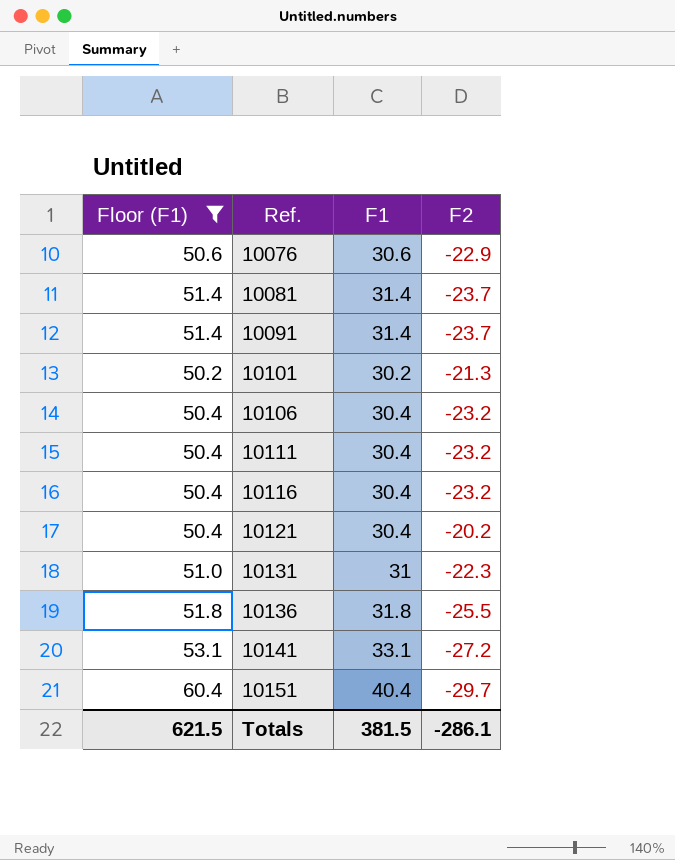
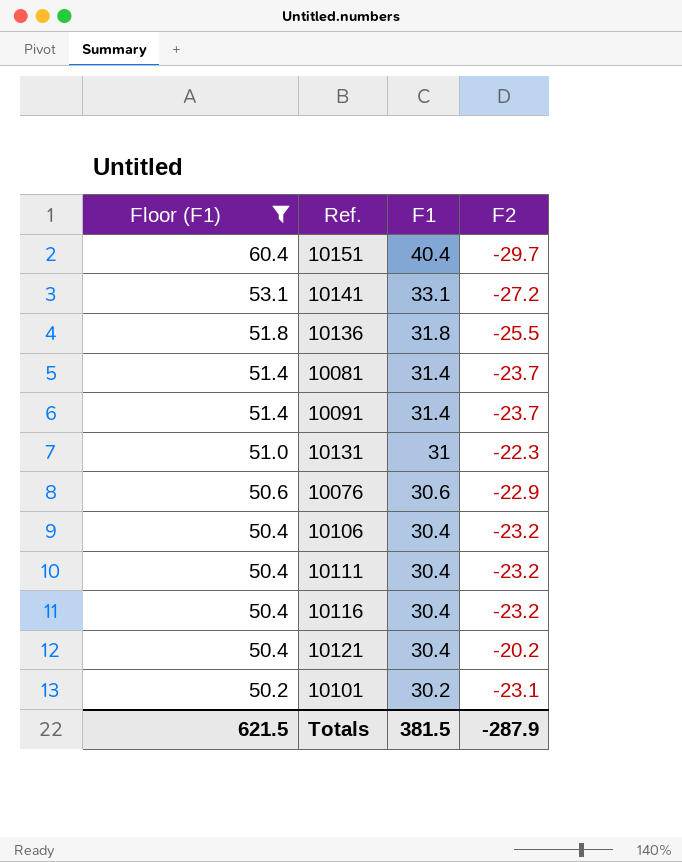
row order: Ref. ascending -> Floor (F1) descending
10101 | F2: -21.3 -> -23.1
Totals | F2: -286.1 -> -287.9

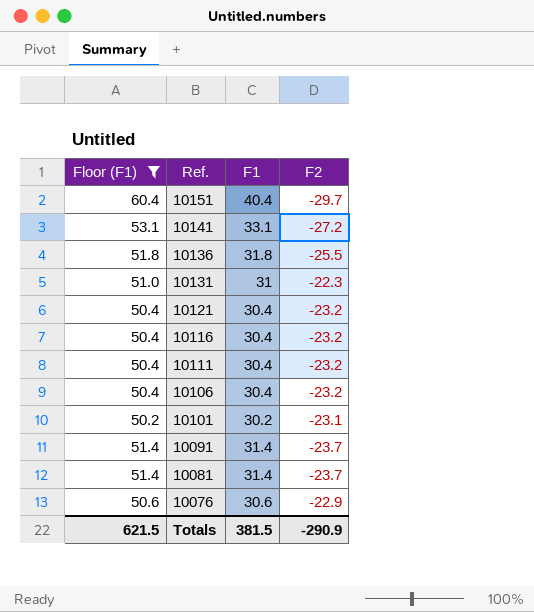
row order: Floor (F1) descending -> Ref. descending
10121 | F2: -20.2 -> -23.2
Totals | F2: -287.9 -> -290.9

